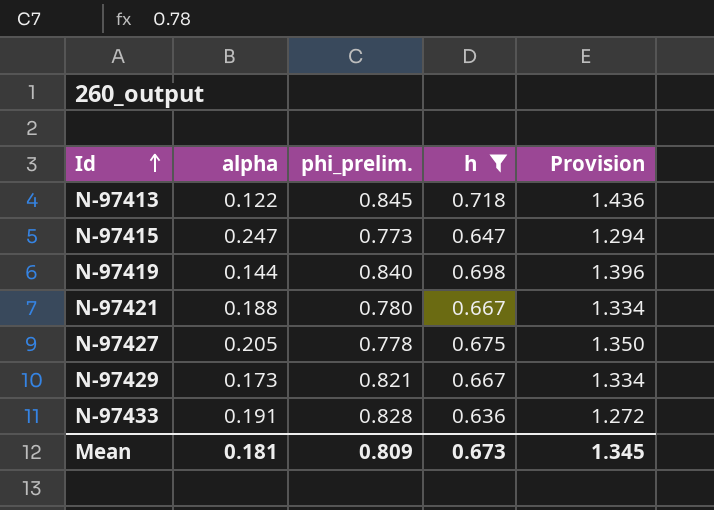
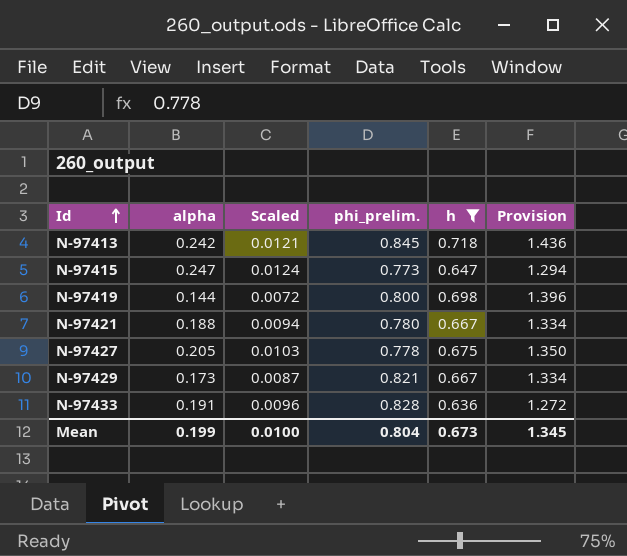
column Scaled | formula: none -> [alpha] * 0.05
N-97413 | alpha: 0.122 -> 0.242
N-97419 | phi_prelim.: 0.840 -> 0.800
Mean | alpha: 0.181 -> 0.199
Mean | phi_prelim.: 0.809 -> 0.804

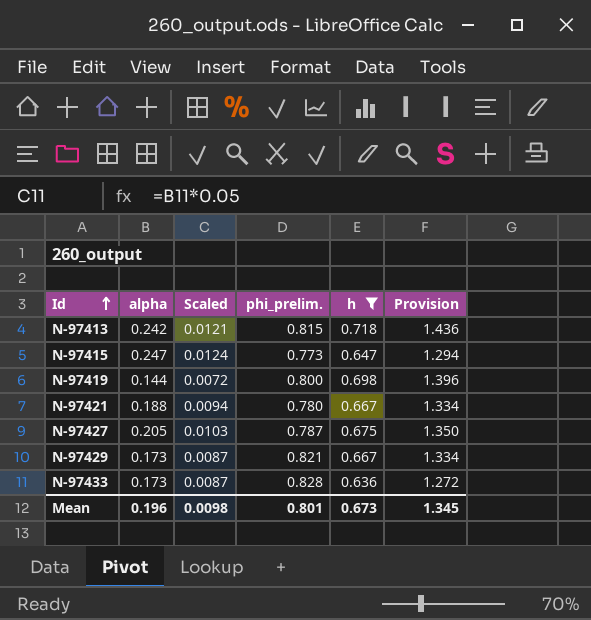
N-97413 | phi_prelim.: 0.845 -> 0.815
N-97427 | phi_prelim.: 0.778 -> 0.787
N-97433 | alpha: 0.191 -> 0.173
N-97433 | Scaled: 0.0096 -> 0.0087
Mean | alpha: 0.199 -> 0.196
Mean | Scaled: 0.0100 -> 0.0098
Mean | phi_prelim.: 0.804 -> 0.801

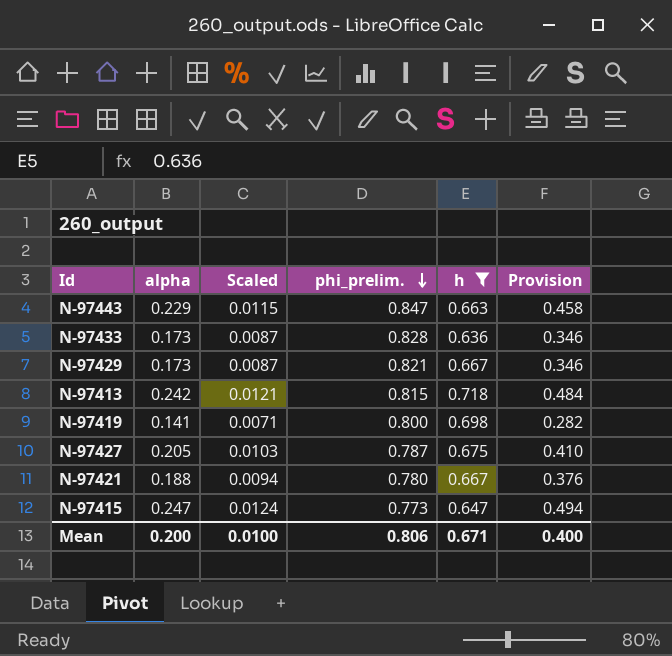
row order: Id ascending -> phi_prelim. descending
column Provision | formula: [h] * 2 -> [alpha] * 2
row N-97443: none -> 0.229 | 0.0115 | 0.847 | 0.663 | 0.458
N-97419 | alpha: 0.144 -> 0.141
N-97419 | Scaled: 0.0072 -> 0.0071
Mean | alpha: 0.196 -> 0.200
Mean | Scaled: 0.0098 -> 0.0100
Mean | phi_prelim.: 0.801 -> 0.806
Mean | h: 0.673 -> 0.671
Mean | Provision: 1.345 -> 0.400

